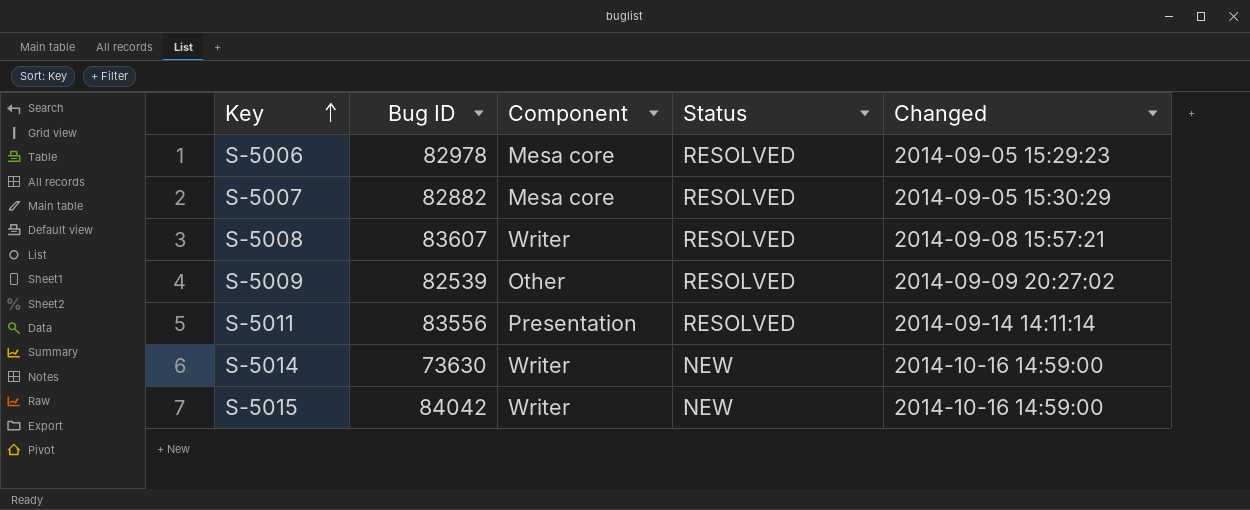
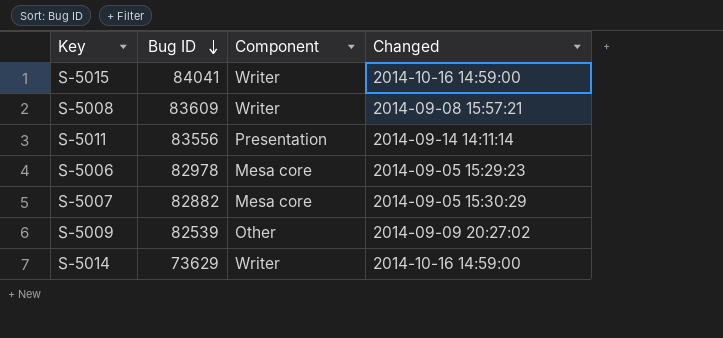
row order: Key ascending -> Bug ID descending
column Status | position: 4 -> none
S-5015 | Bug ID: 84042 -> 84041
S-5008 | Bug ID: 83607 -> 83609
S-5014 | Bug ID: 73630 -> 73629

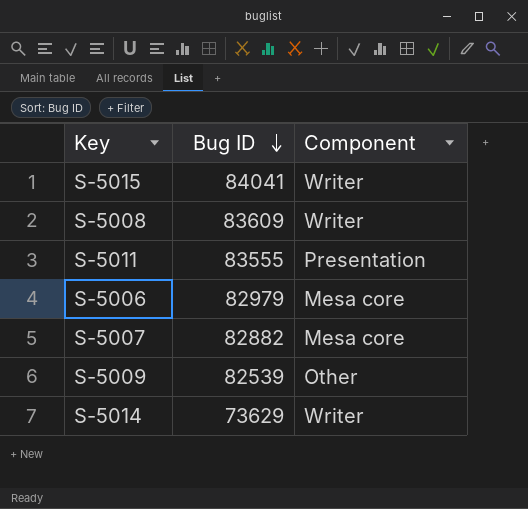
column Changed | position: 4 -> none
S-5011 | Bug ID: 83556 -> 83555
S-5006 | Bug ID: 82978 -> 82979

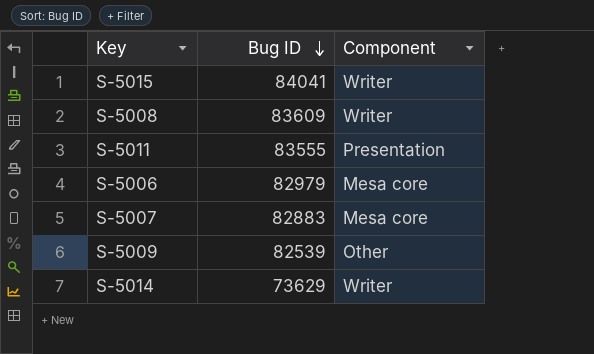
S-5007 | Bug ID: 82882 -> 82883

